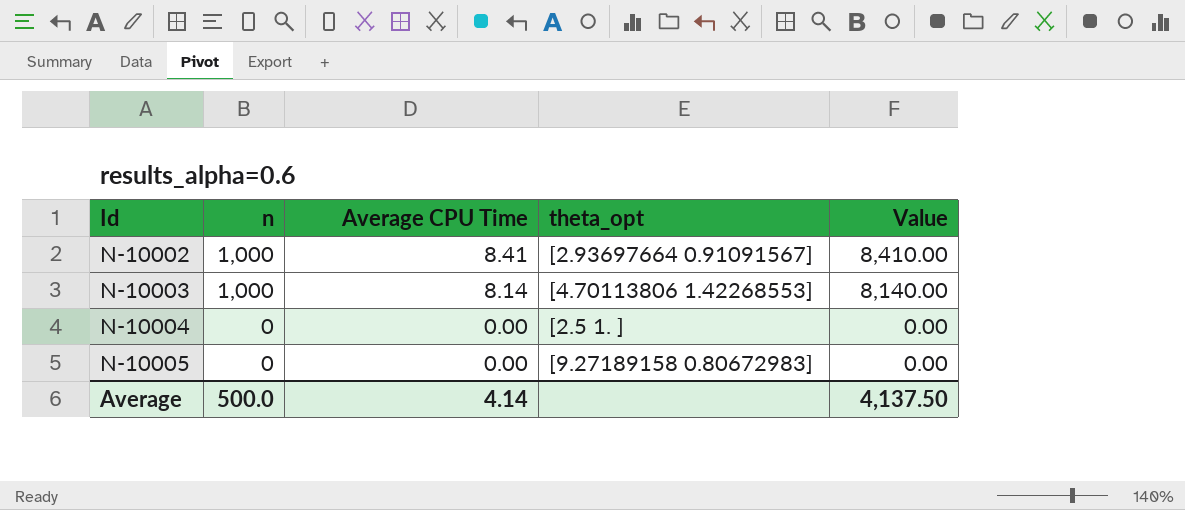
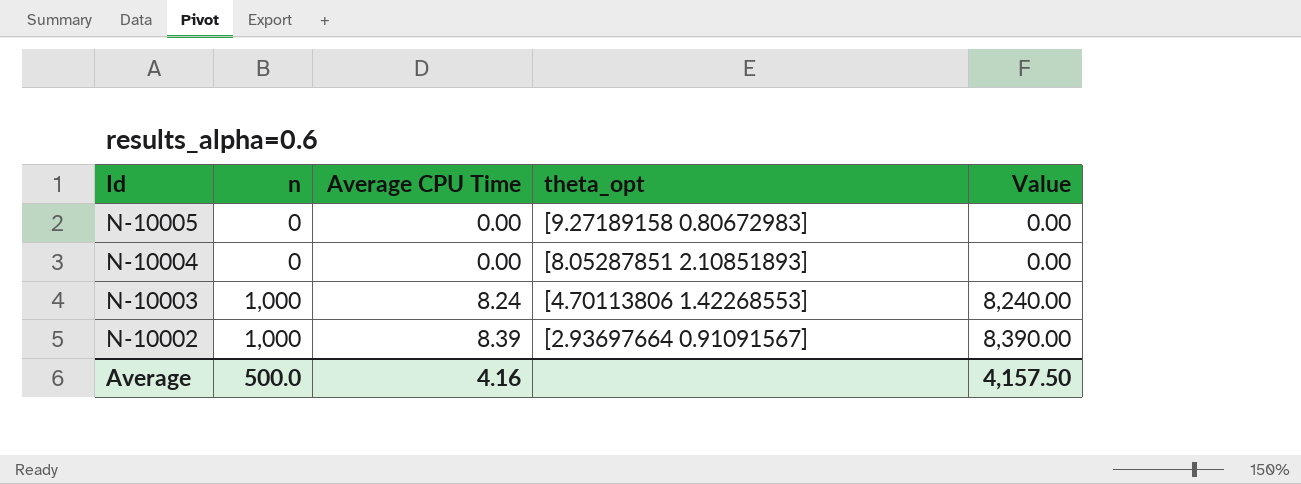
row order: Id ascending -> Id descending
N-10004 | theta_opt: [2.5 1. ] -> [8.05287851 2.10851893]
N-10003 | Average CPU Time: 8.14 -> 8.24
N-10003 | Value: 8,140.00 -> 8,240.00
N-10002 | Average CPU Time: 8.41 -> 8.39
N-10002 | Value: 8,410.00 -> 8,390.00
Average | Average CPU Time: 4.14 -> 4.16
Average | Value: 4,137.50 -> 4,157.50

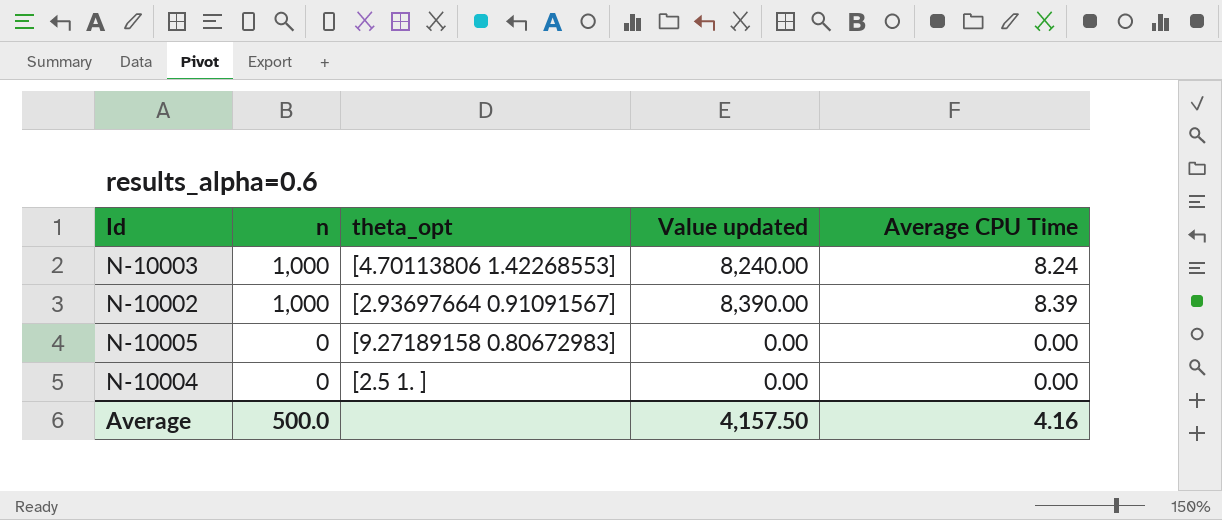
row order: Id descending -> n descending
column name: Value -> Value updated
column Average CPU Time | position: 3 -> 5
N-10004 | theta_opt: [8.05287851 2.10851893] -> [2.5 1. ]

